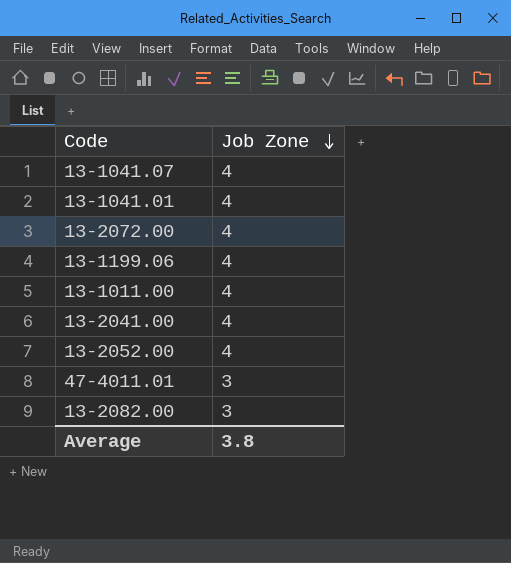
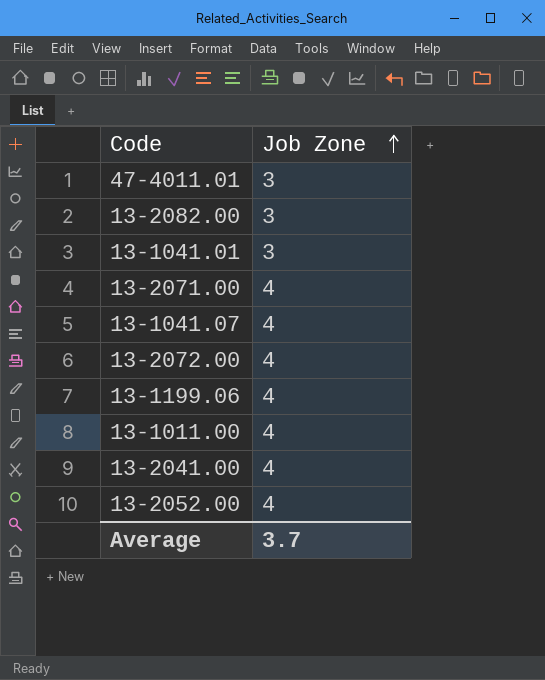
row order: Job Zone descending -> Job Zone ascending
13-1041.01 | Job Zone: 4 -> 3
row 13-2071.00: none -> 4
Average | Job Zone: 3.8 -> 3.7

